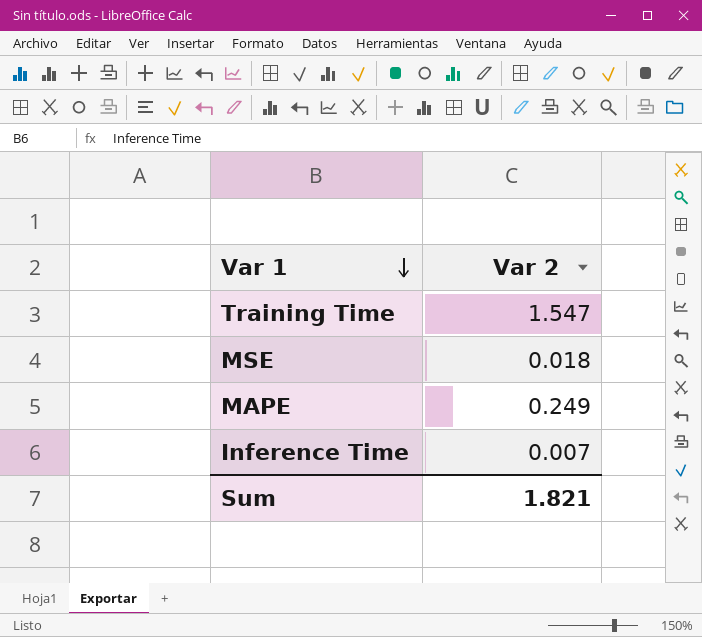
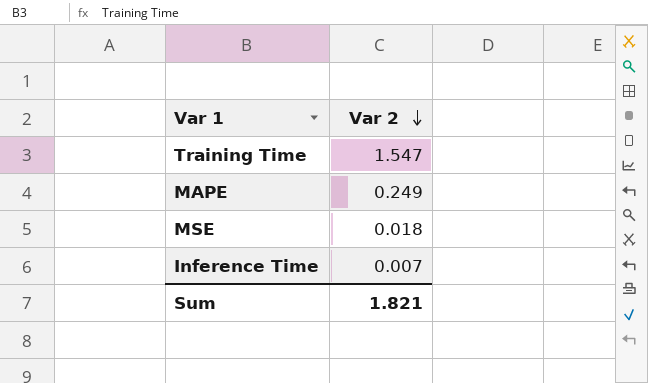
row order: Var 1 descending -> Var 2 descending

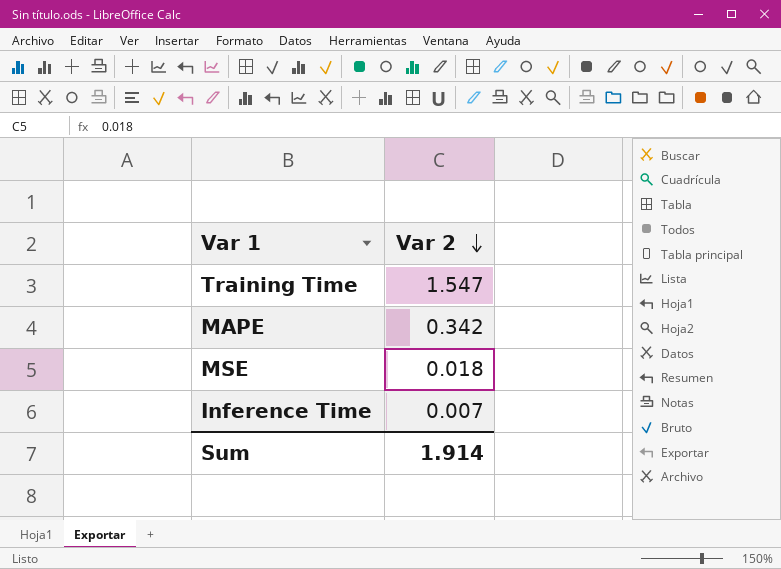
MAPE | Var 2: 0.249 -> 0.342
Sum | Var 2: 1.821 -> 1.914

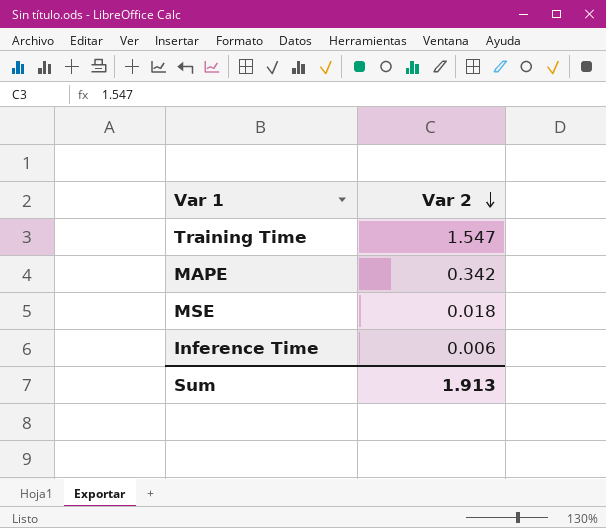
Inference Time | Var 2: 0.007 -> 0.006
Sum | Var 2: 1.914 -> 1.913

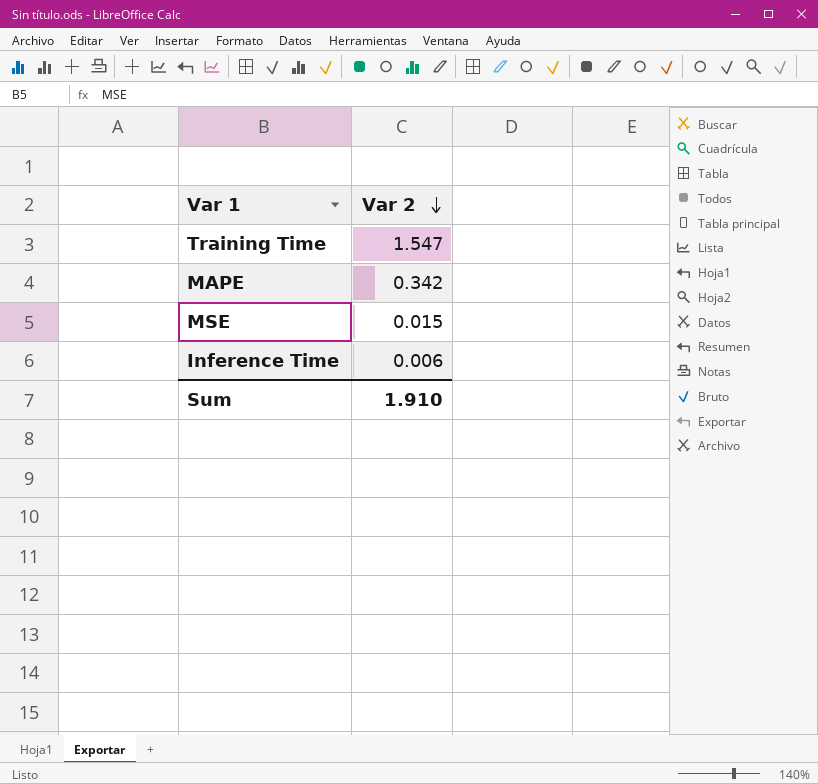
MSE | Var 2: 0.018 -> 0.015
Sum | Var 2: 1.913 -> 1.910

